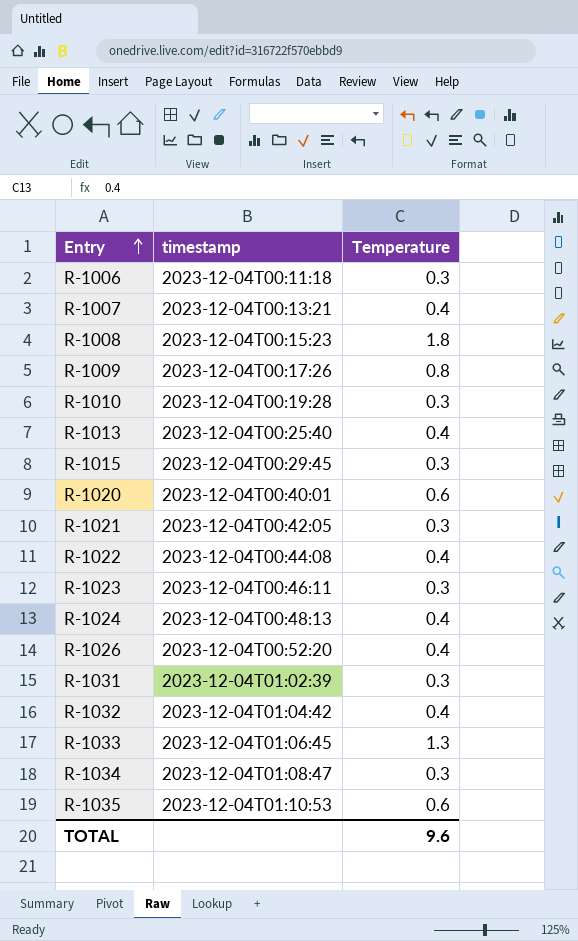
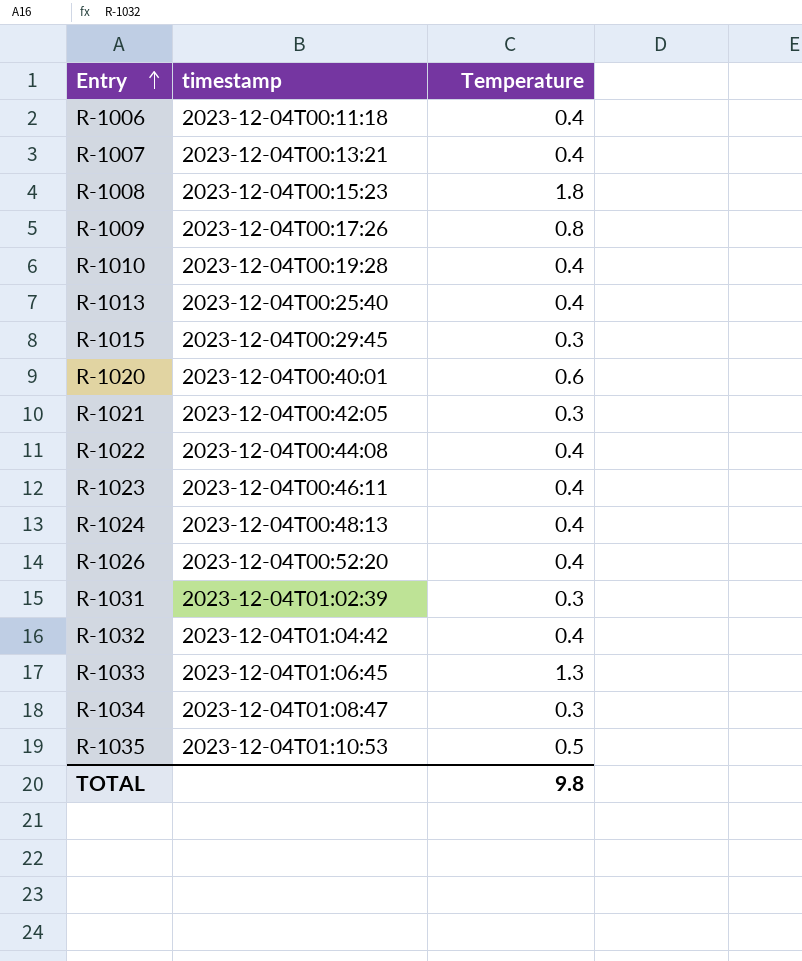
R-1006 | Temperature: 0.3 -> 0.4
R-1010 | Temperature: 0.3 -> 0.4
R-1023 | Temperature: 0.3 -> 0.4
R-1035 | Temperature: 0.6 -> 0.5
TOTAL | Temperature: 9.6 -> 9.8

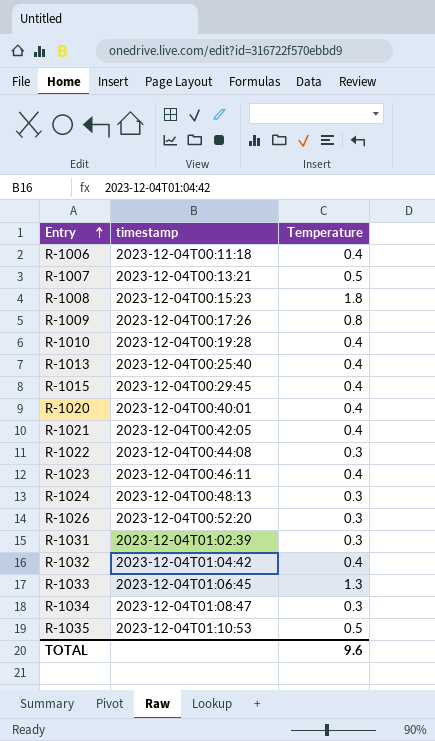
R-1007 | Temperature: 0.4 -> 0.5
R-1015 | Temperature: 0.3 -> 0.4
R-1020 | Temperature: 0.6 -> 0.4
R-1021 | Temperature: 0.3 -> 0.4
R-1022 | Temperature: 0.4 -> 0.3
R-1024 | Temperature: 0.4 -> 0.3
R-1026 | Temperature: 0.4 -> 0.3
TOTAL | Temperature: 9.8 -> 9.6

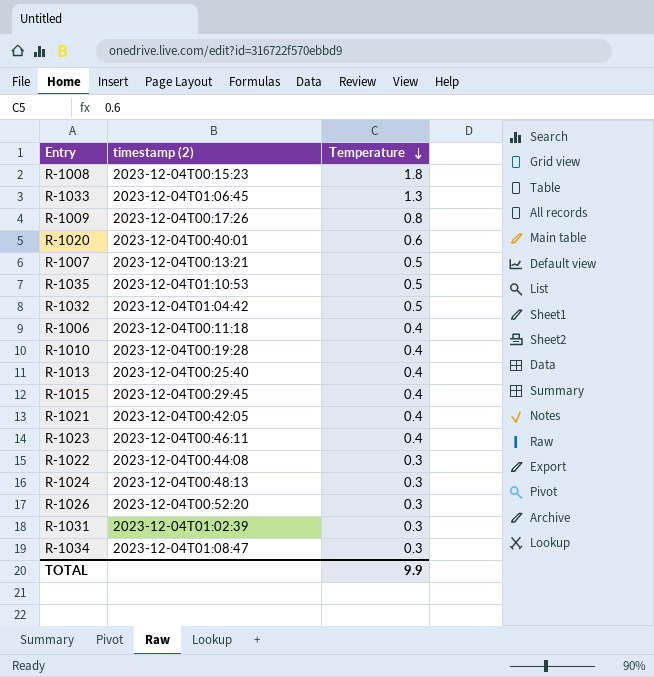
row order: Entry ascending -> Temperature descending
column name: timestamp -> timestamp (2)
R-1020 | Temperature: 0.4 -> 0.6
R-1032 | Temperature: 0.4 -> 0.5
TOTAL | Temperature: 9.6 -> 9.9

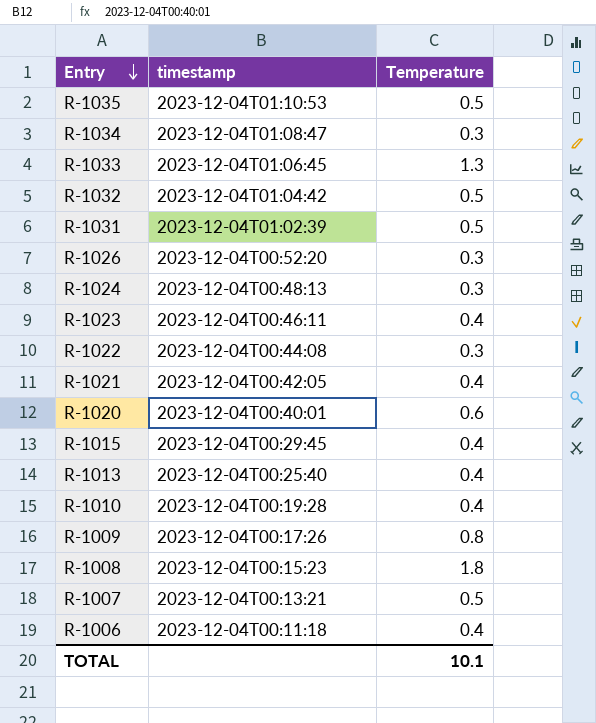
row order: Temperature descending -> Entry descending
column name: timestamp (2) -> timestamp
R-1031 | Temperature: 0.3 -> 0.5
TOTAL | Temperature: 9.9 -> 10.1

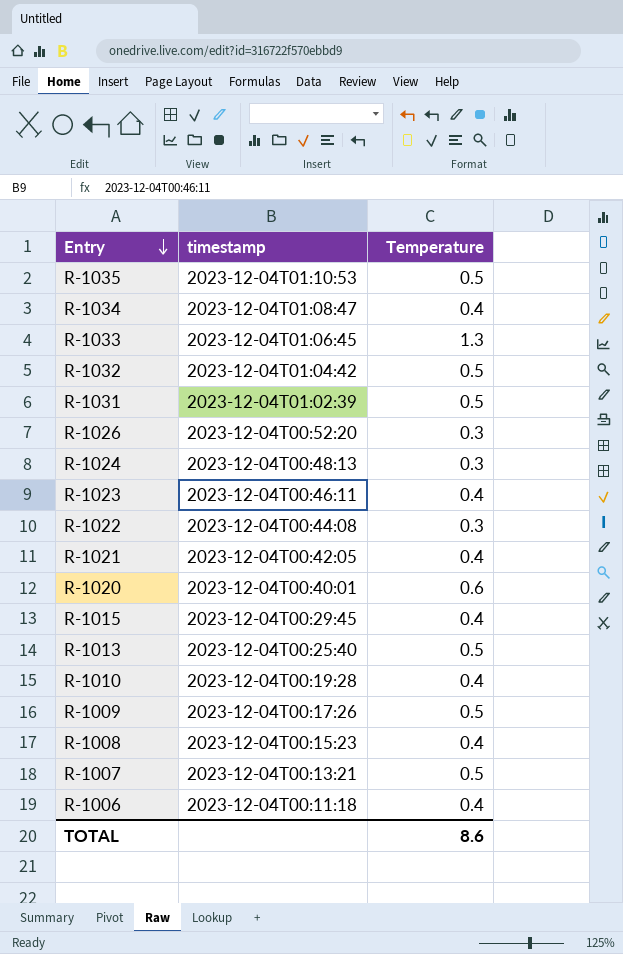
R-1034 | Temperature: 0.3 -> 0.4
R-1013 | Temperature: 0.4 -> 0.5
R-1009 | Temperature: 0.8 -> 0.5
R-1008 | Temperature: 1.8 -> 0.4
TOTAL | Temperature: 10.1 -> 8.6

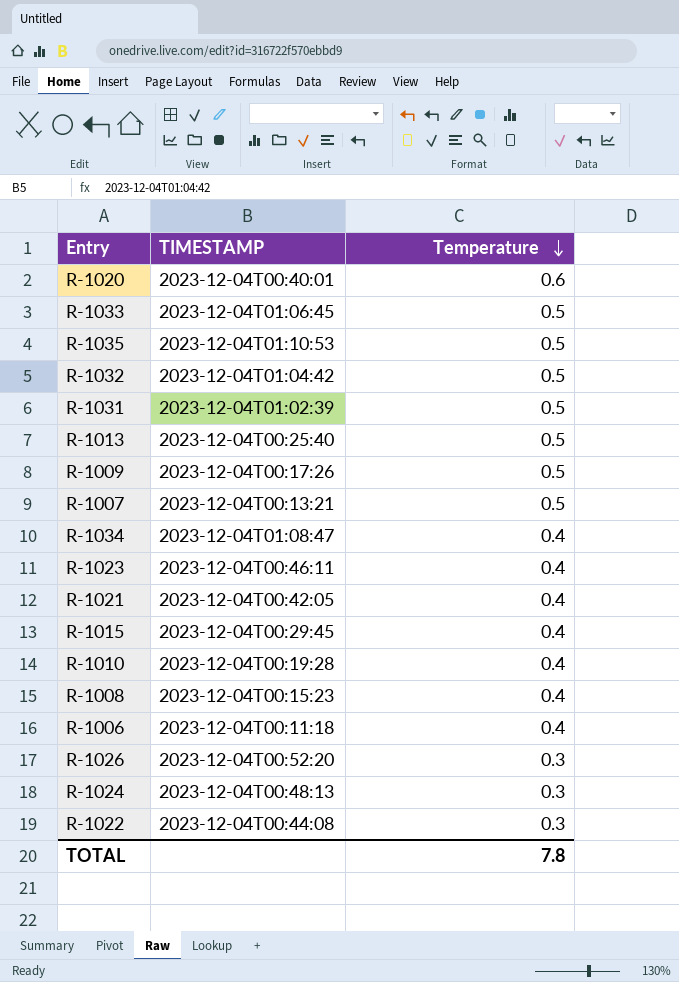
row order: Entry descending -> Temperature descending
column name: timestamp -> TIMESTAMP
R-1033 | Temperature: 1.3 -> 0.5
TOTAL | Temperature: 8.6 -> 7.8

